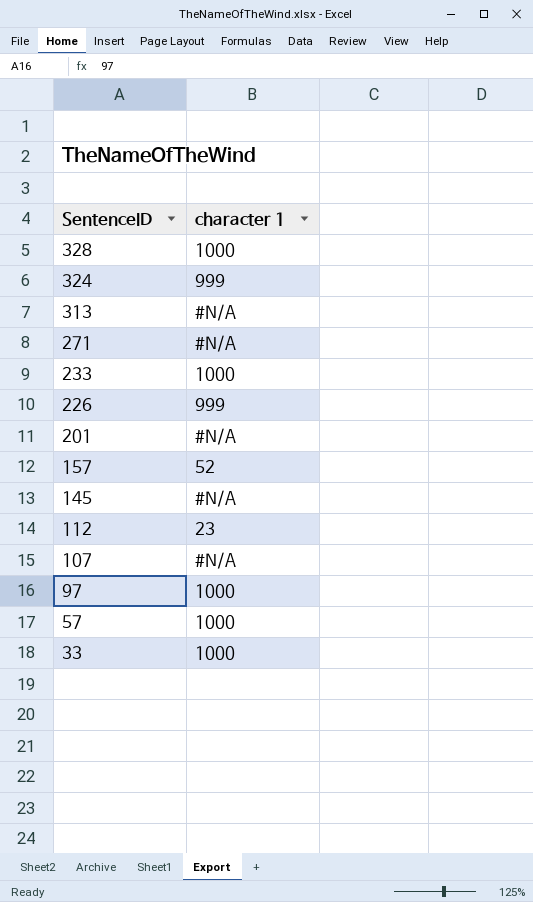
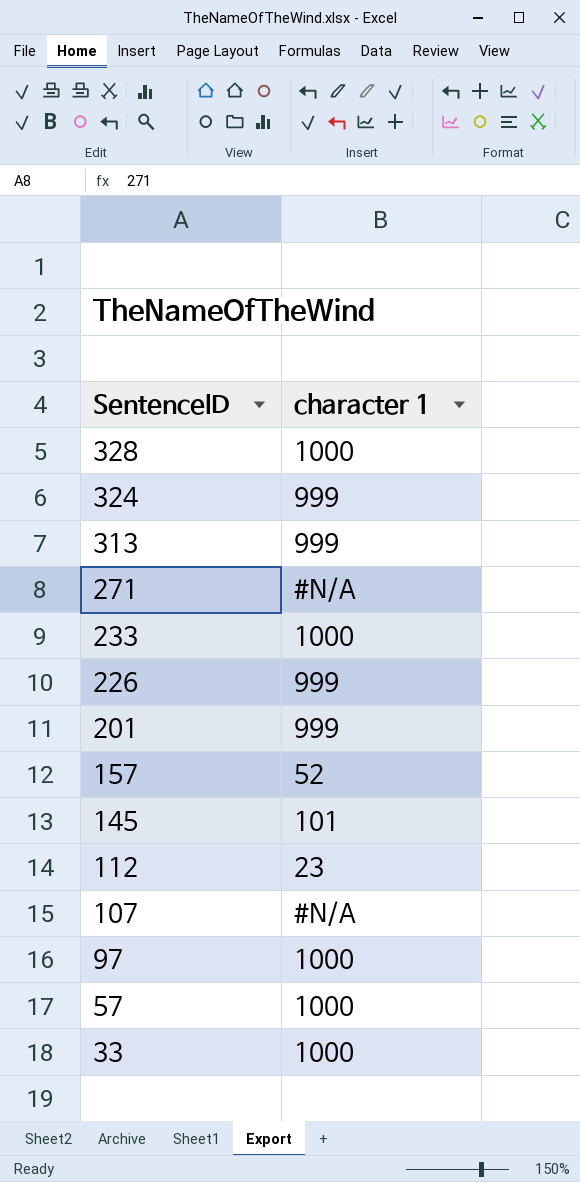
313 | character 1: #N/A -> 999
201 | character 1: #N/A -> 999
145 | character 1: #N/A -> 101

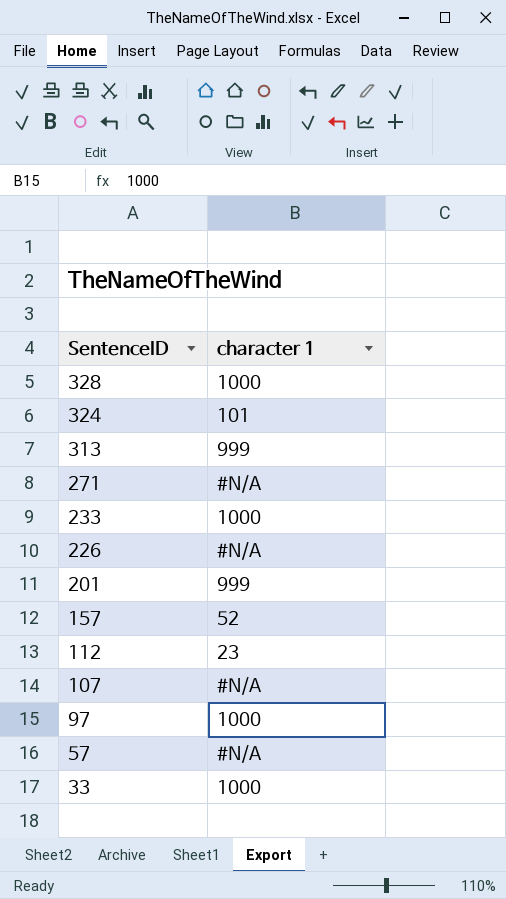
row 145: 101 -> none
324 | character 1: 999 -> 101
226 | character 1: 999 -> #N/A
57 | character 1: 1000 -> #N/A

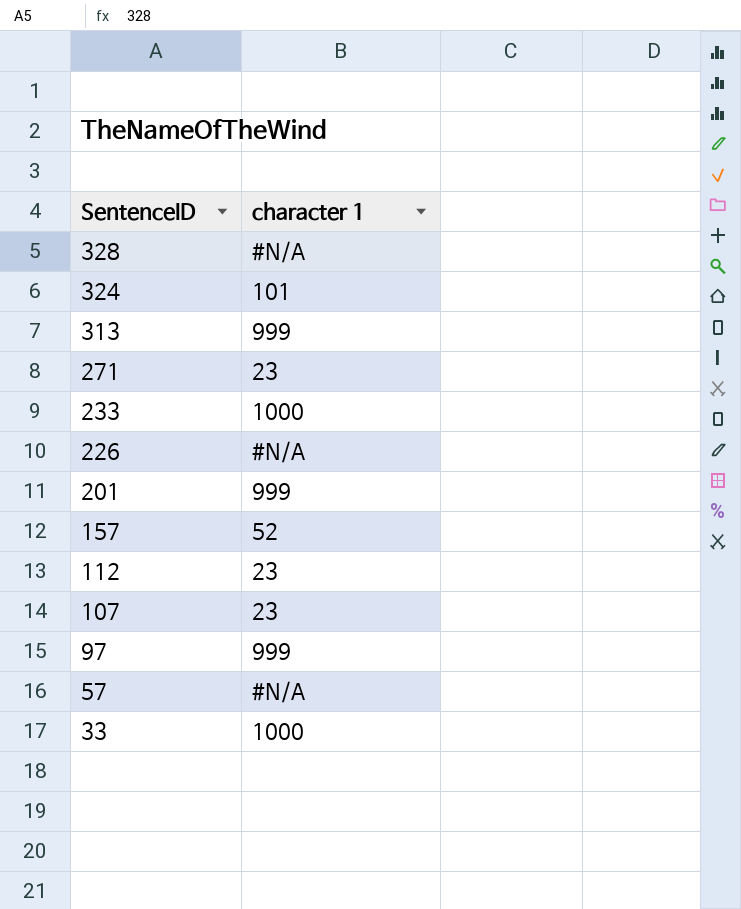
328 | character 1: 1000 -> #N/A
271 | character 1: #N/A -> 23
107 | character 1: #N/A -> 23
97 | character 1: 1000 -> 999

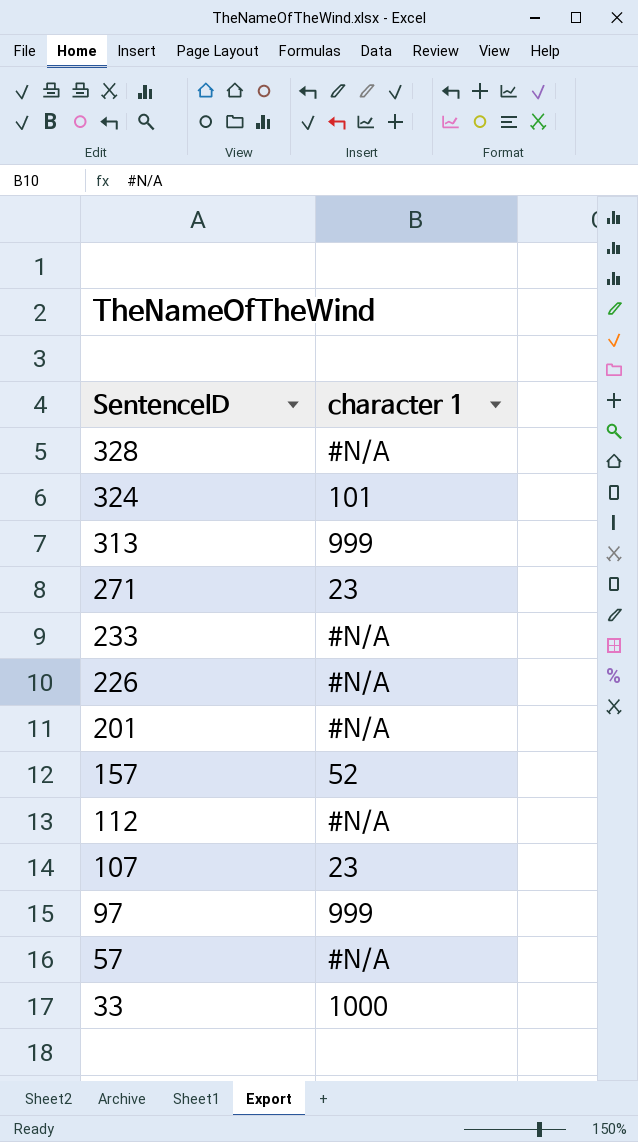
233 | character 1: 1000 -> #N/A
201 | character 1: 999 -> #N/A
112 | character 1: 23 -> #N/A

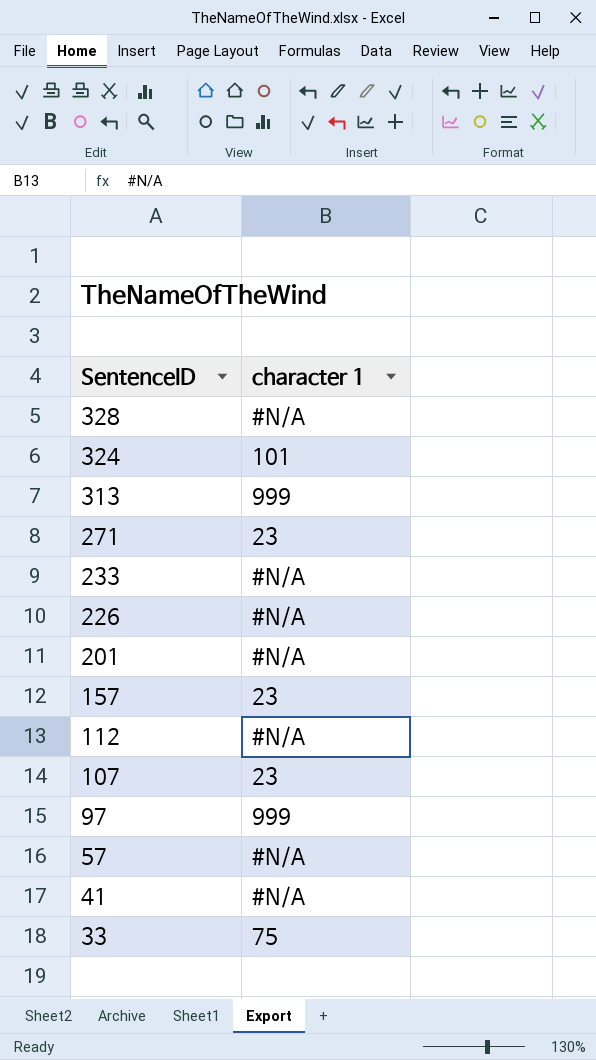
157 | character 1: 52 -> 23
row 41: none -> #N/A
33 | character 1: 1000 -> 75

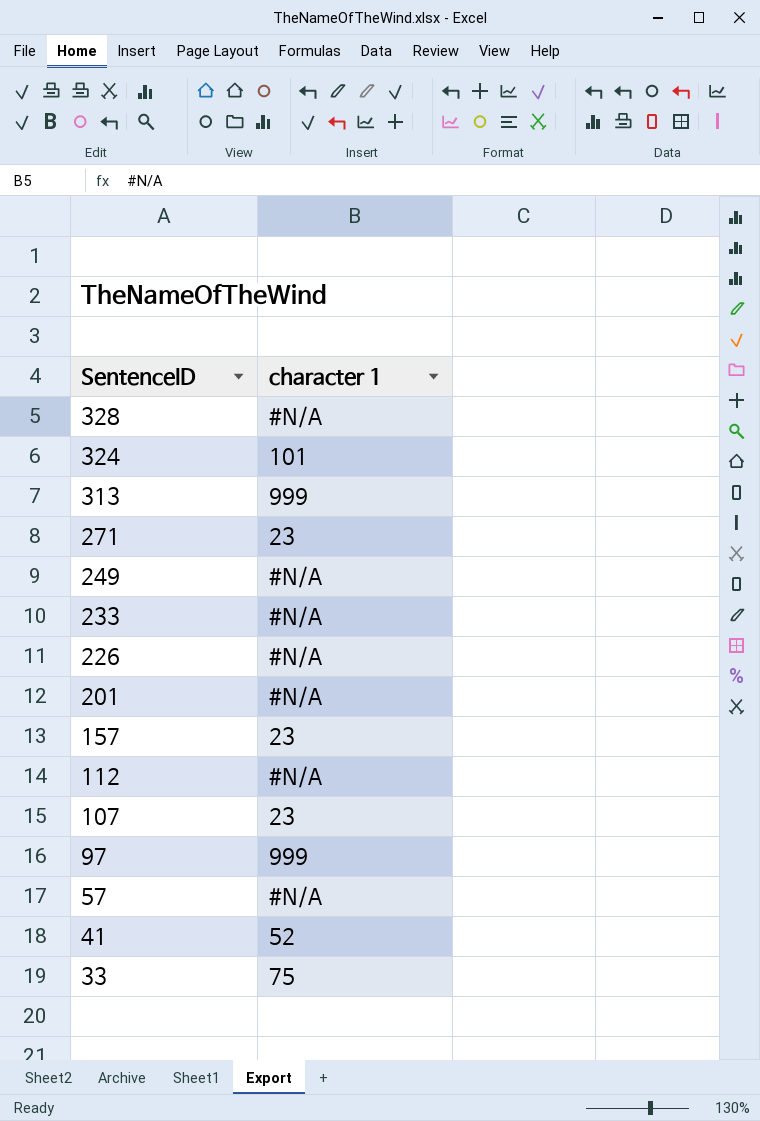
row 249: none -> #N/A
41 | character 1: #N/A -> 52

